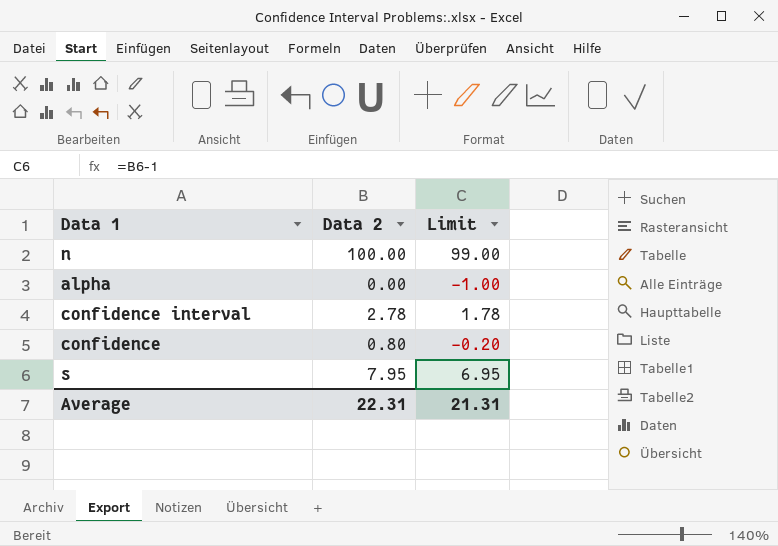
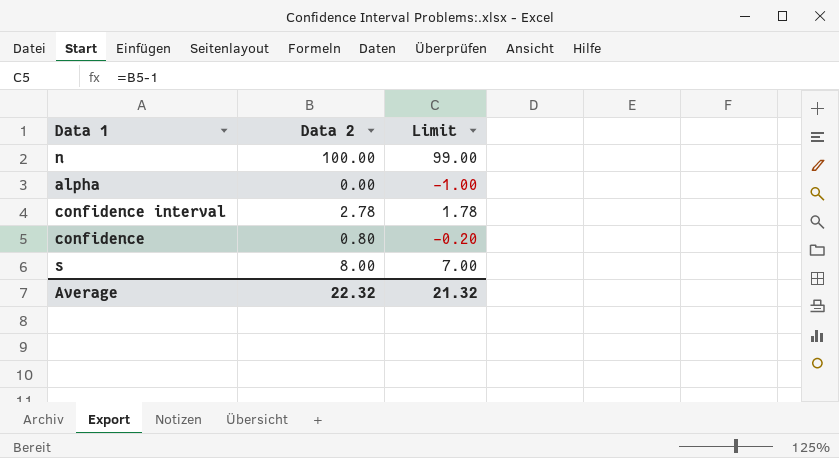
s | Data 2: 7.95 -> 8.00
s | Limit: 6.95 -> 7.00
Average | Data 2: 22.31 -> 22.32
Average | Limit: 21.31 -> 21.32

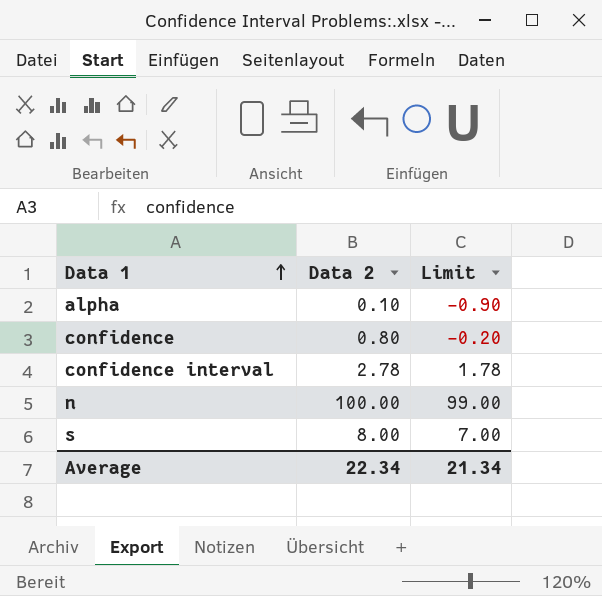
row order: none -> Data 1 ascending
alpha | Data 2: 0.00 -> 0.10
alpha | Limit: -1.00 -> -0.90
Average | Data 2: 22.32 -> 22.34
Average | Limit: 21.32 -> 21.34

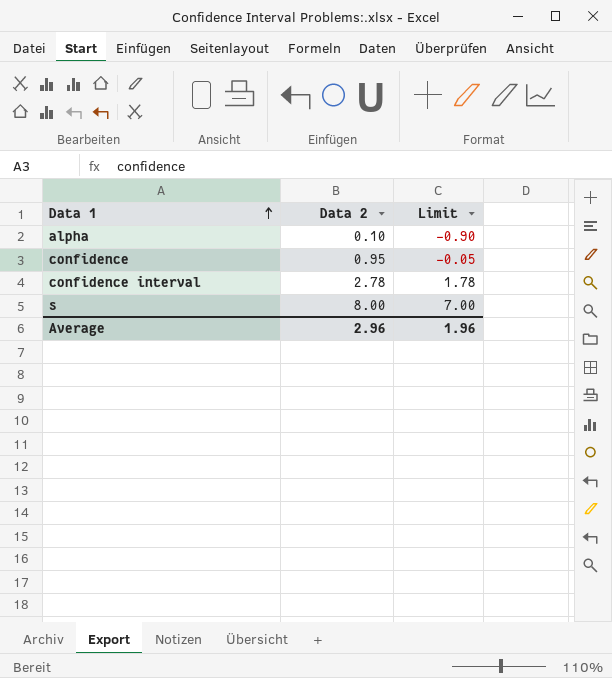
row n: 100.00 | 99.00 -> none
confidence | Data 2: 0.80 -> 0.95
confidence | Limit: -0.20 -> -0.05
Average | Data 2: 22.34 -> 2.96
Average | Limit: 21.34 -> 1.96

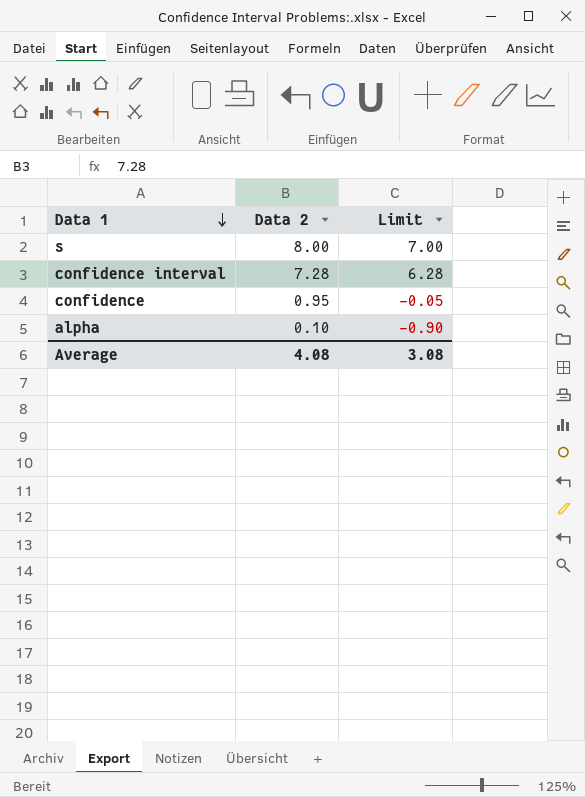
row order: Data 1 ascending -> Data 1 descending
confidence interval | Data 2: 2.78 -> 7.28
confidence interval | Limit: 1.78 -> 6.28
Average | Data 2: 2.96 -> 4.08
Average | Limit: 1.96 -> 3.08

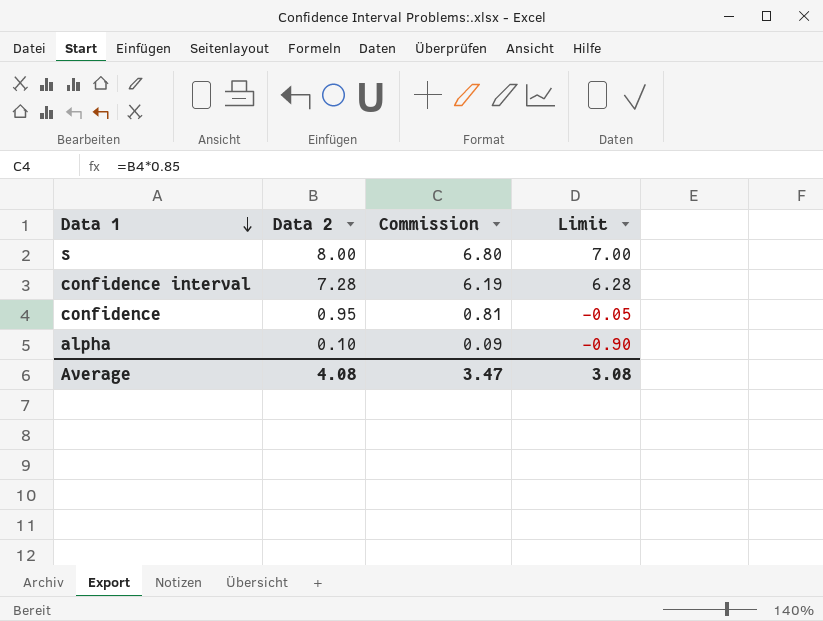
column Commission | formula: none -> [Data 2] * 0.85

